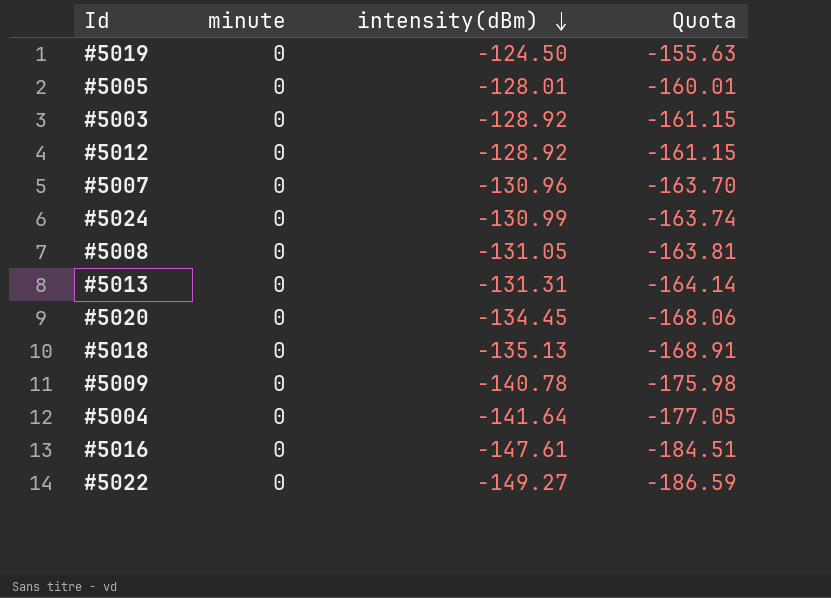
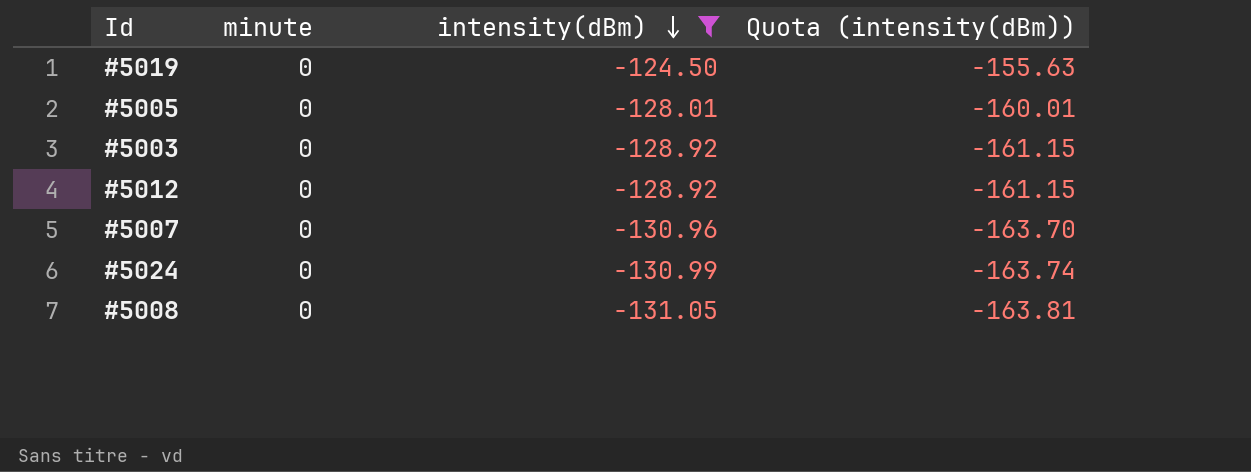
filter: none -> intensity(dBm) >= -131.05
column name: Quota -> Quota (intensity(dBm))

